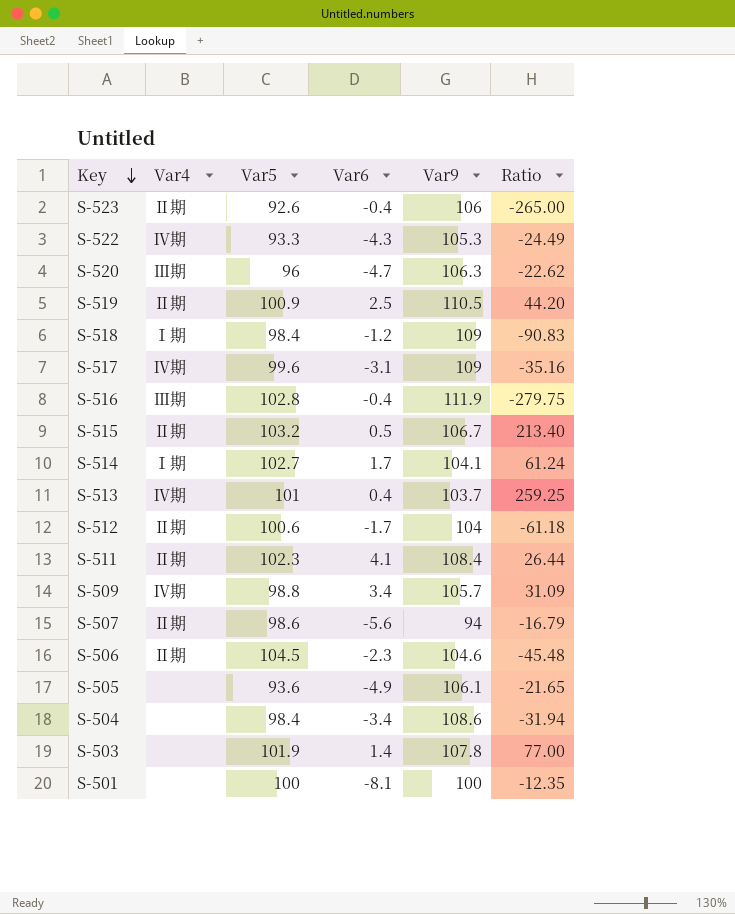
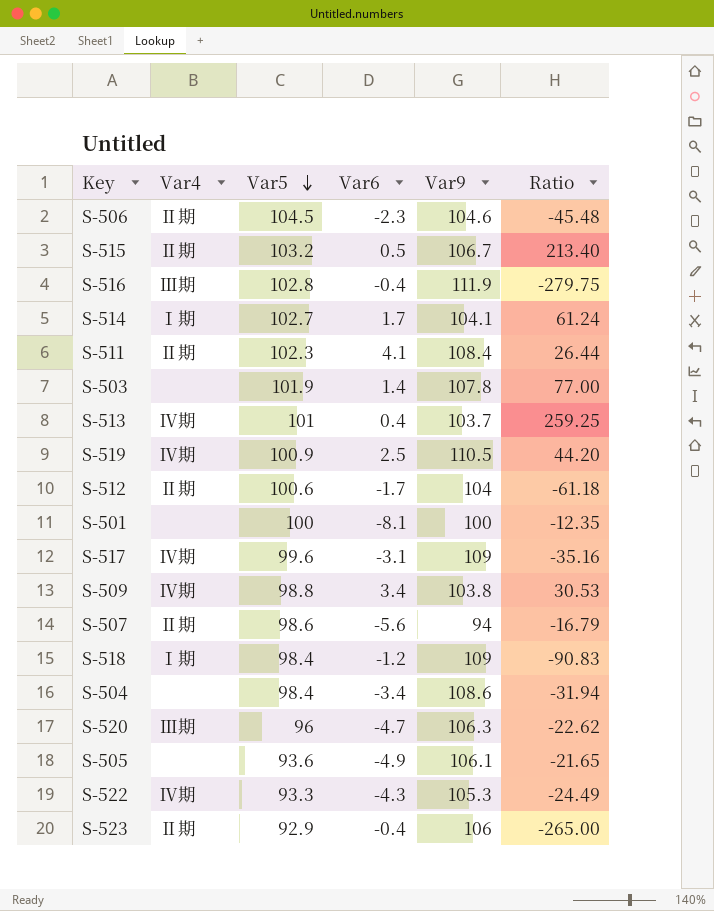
row order: Key descending -> Var5 descending
S-519 | Var4: Ⅱ期 -> Ⅳ期
S-509 | Var9: 105.7 -> 103.8
S-509 | Ratio: 31.09 -> 30.53
S-523 | Var5: 92.6 -> 92.9

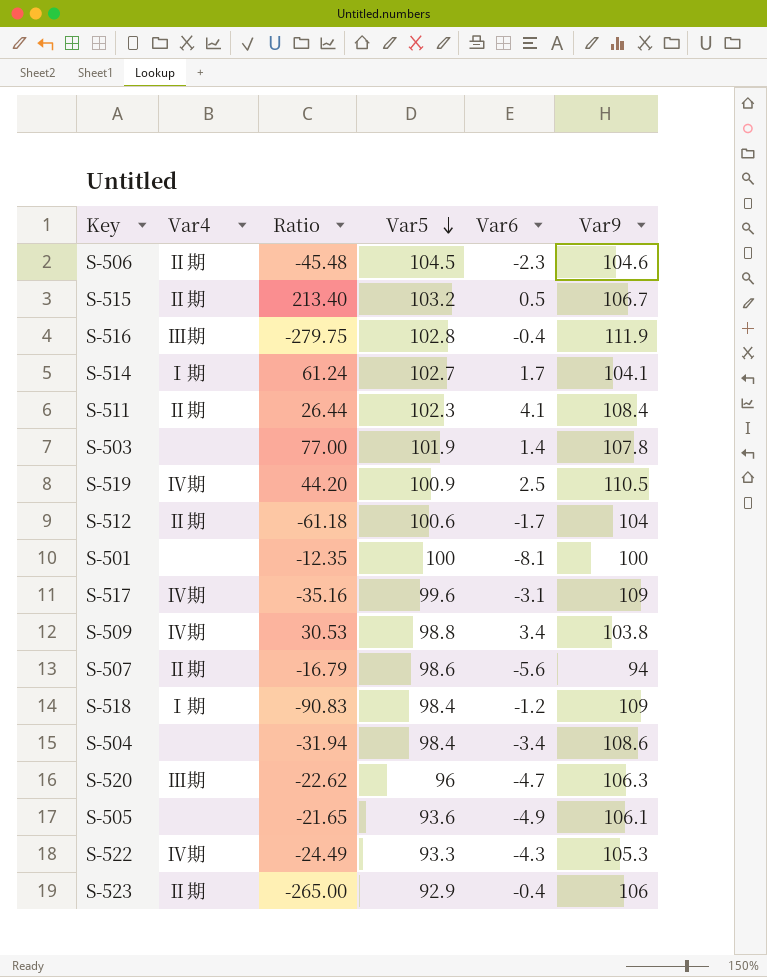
column Ratio | position: 6 -> 3
row S-513: Ⅳ期 | 101 | 0.4 | 103.7 | 259.25 -> none

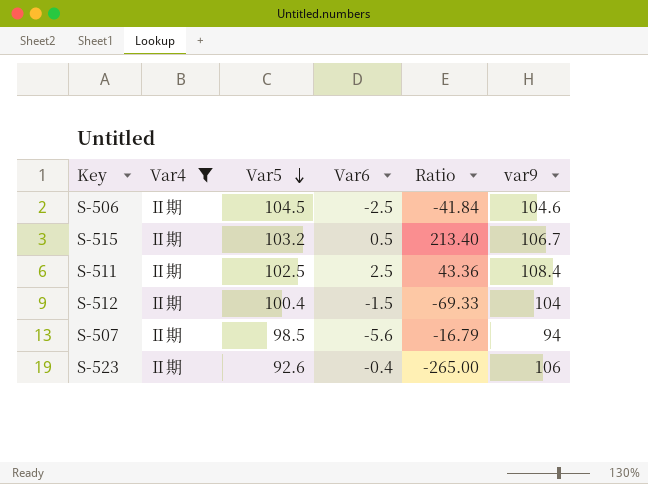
filter: none -> Var4 = Ⅱ期
column Ratio | position: 3 -> 5
column name: Var9 -> var9
S-506 | Var6: -2.3 -> -2.5
S-506 | Ratio: -45.48 -> -41.84
S-511 | Var5: 102.3 -> 102.5
S-511 | Var6: 4.1 -> 2.5
S-511 | Ratio: 26.44 -> 43.36
S-512 | Var5: 100.6 -> 100.4
S-512 | Var6: -1.7 -> -1.5
S-512 | Ratio: -61.18 -> -69.33
S-507 | Var5: 98.6 -> 98.5
S-523 | Var5: 92.9 -> 92.6

